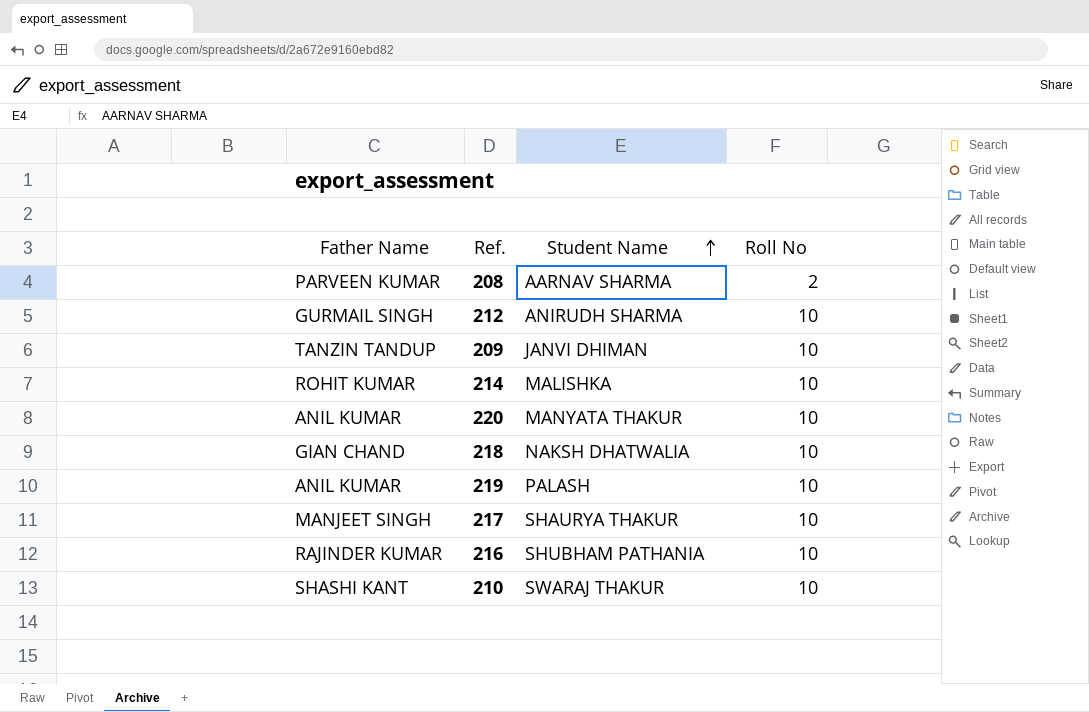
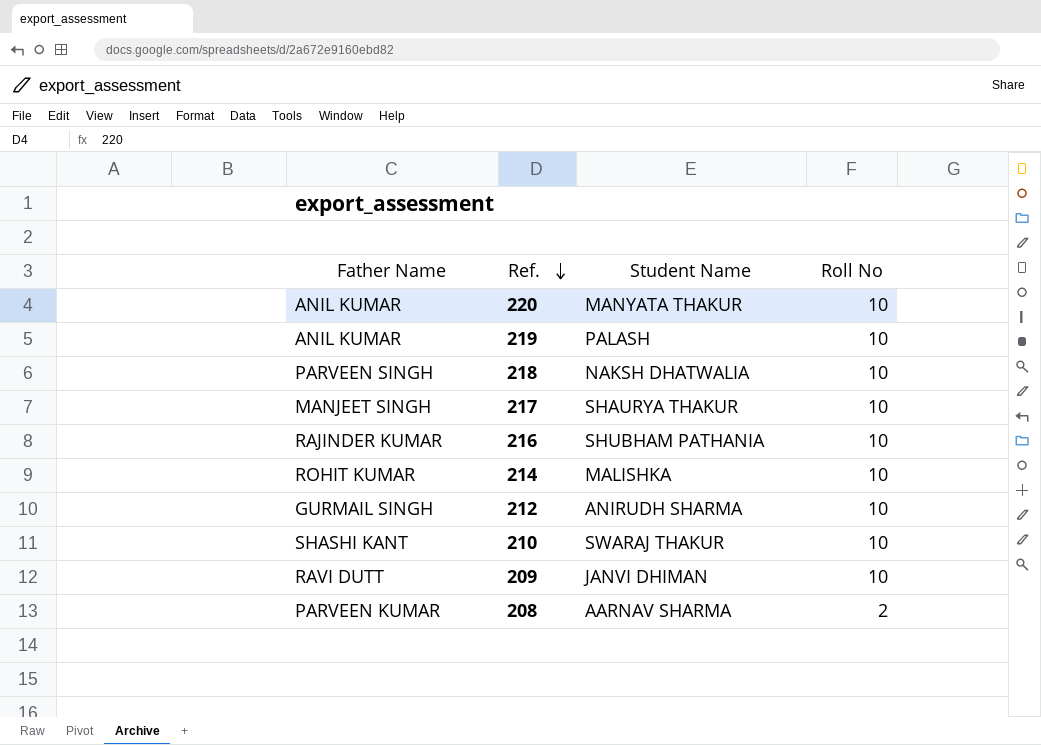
row order: Student Name ascending -> Ref. descending
218 | Father Name: GIAN CHAND -> PARVEEN SINGH
209 | Father Name: TANZIN TANDUP -> RAVI DUTT

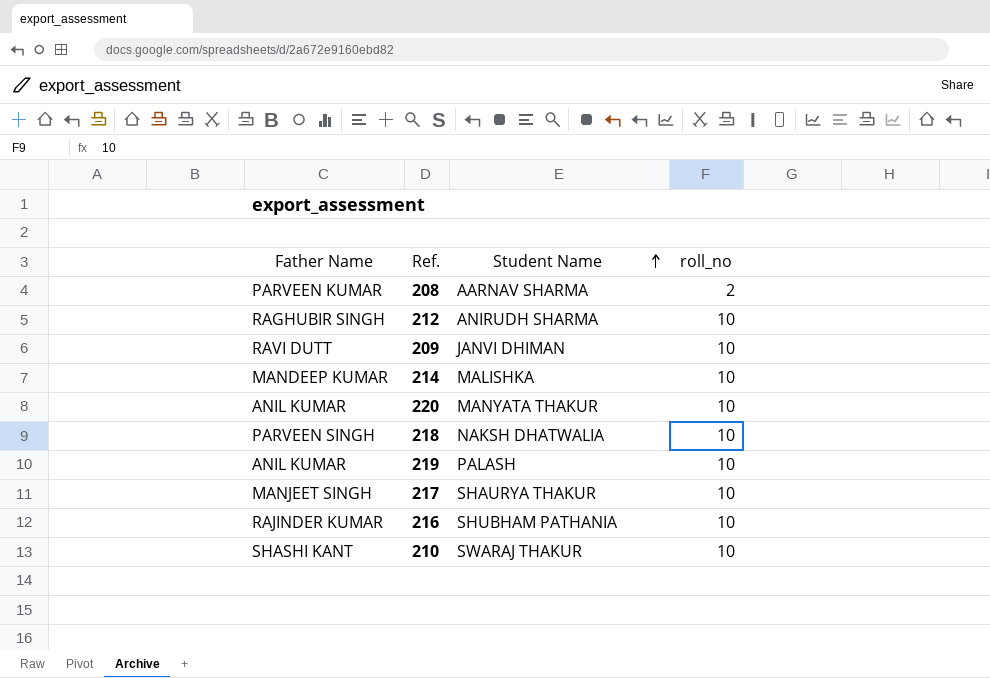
row order: Ref. descending -> Student Name ascending
column name: Roll No -> roll_no
212 | Father Name: GURMAIL SINGH -> RAGHUBIR SINGH
214 | Father Name: ROHIT KUMAR -> MANDEEP KUMAR

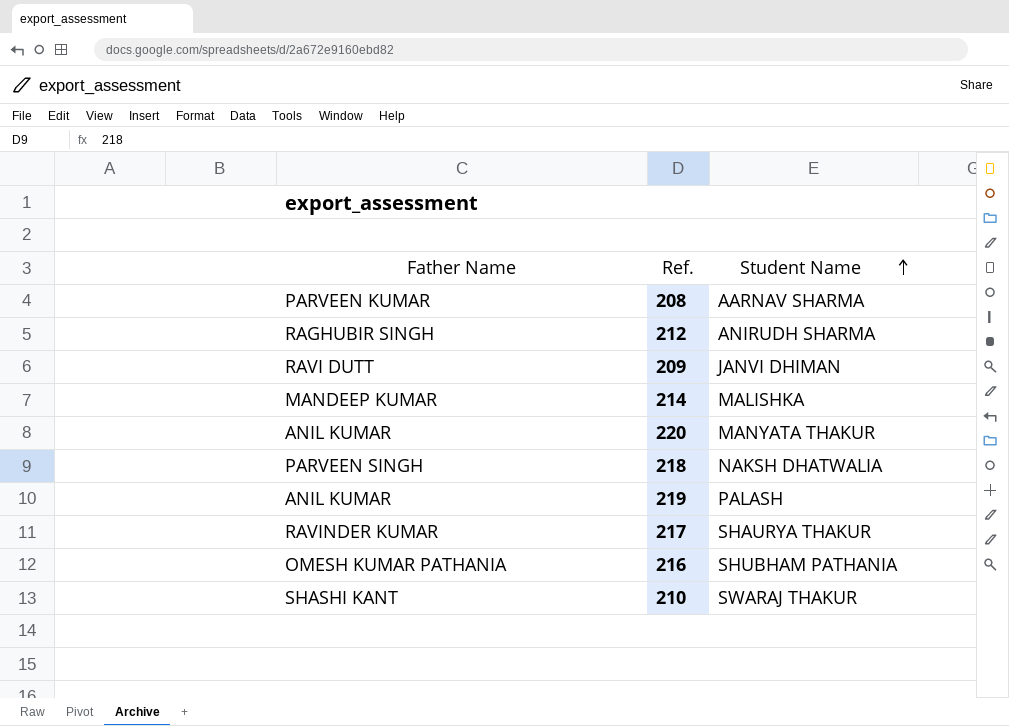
column roll_no | position: 4 -> none
217 | Father Name: MANJEET SINGH -> RAVINDER KUMAR
216 | Father Name: RAJINDER KUMAR -> OMESH KUMAR PATHANIA

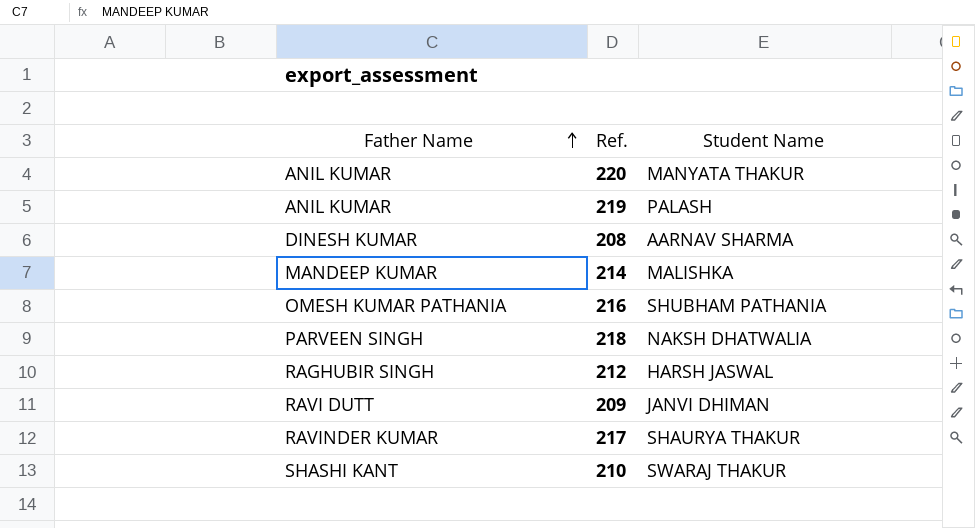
row order: Student Name ascending -> Father Name ascending
208 | Father Name: PARVEEN KUMAR -> DINESH KUMAR
212 | Student Name: ANIRUDH SHARMA -> HARSH JASWAL

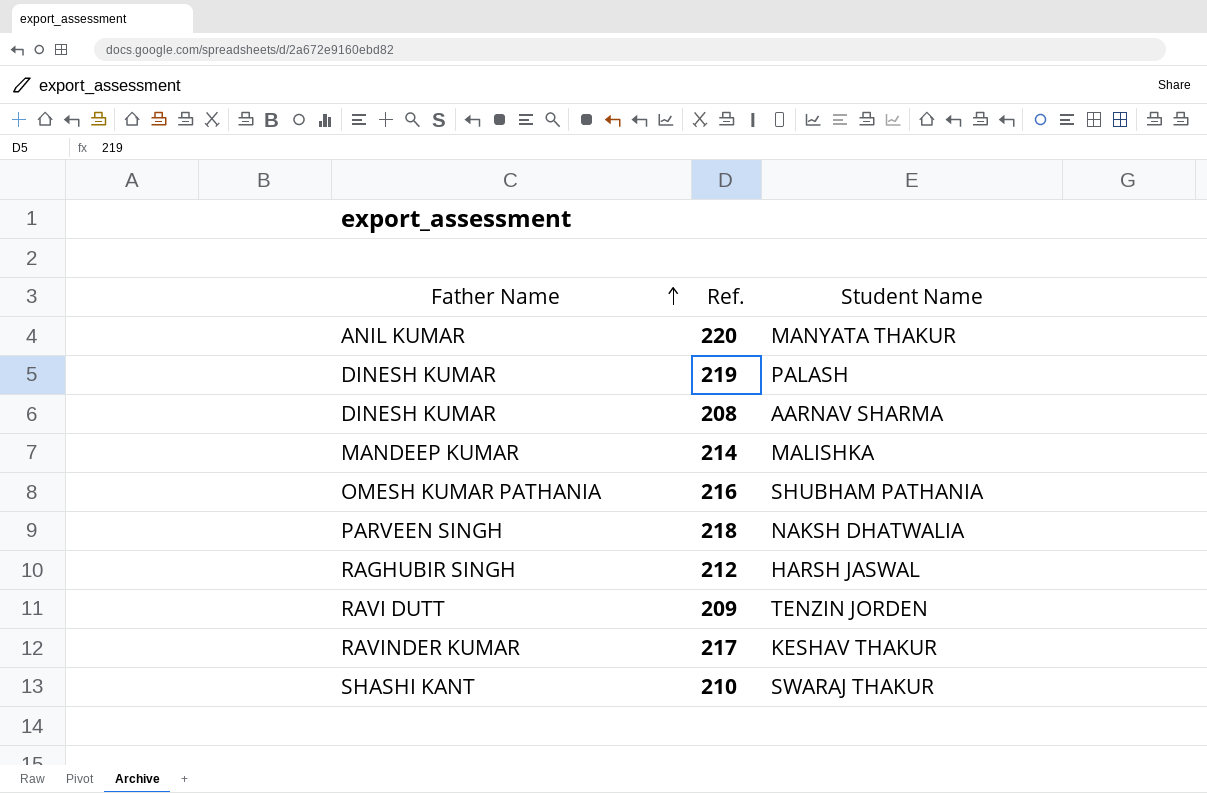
219 | Father Name: ANIL KUMAR -> DINESH KUMAR
209 | Student Name: JANVI DHIMAN -> TENZIN JORDEN
217 | Student Name: SHAURYA THAKUR -> KESHAV THAKUR

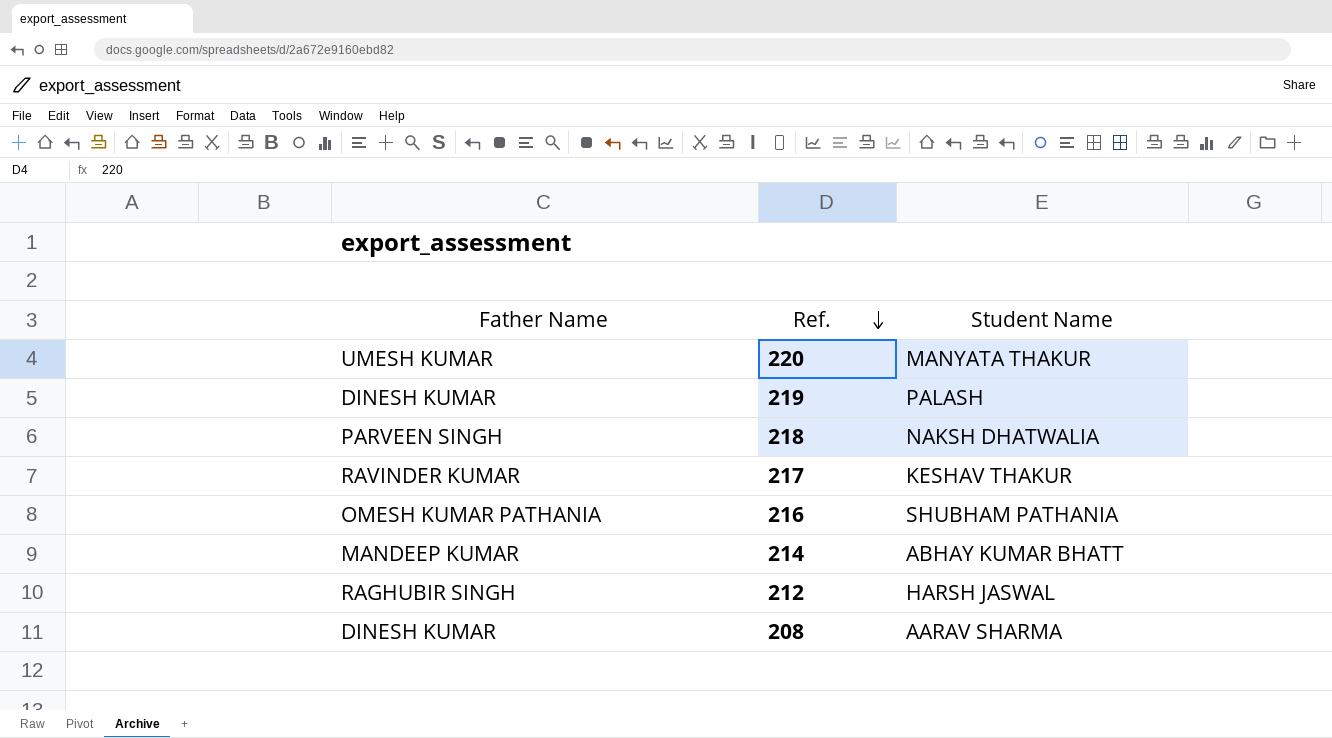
row order: Father Name ascending -> Ref. descending
row 209: RAVI DUTT | TENZIN JORDEN -> none
row 210: SHASHI KANT | SWARAJ THAKUR -> none
220 | Father Name: ANIL KUMAR -> UMESH KUMAR
214 | Student Name: MALISHKA -> ABHAY KUMAR BHATT
208 | Student Name: AARNAV SHARMA -> AARAV SHARMA

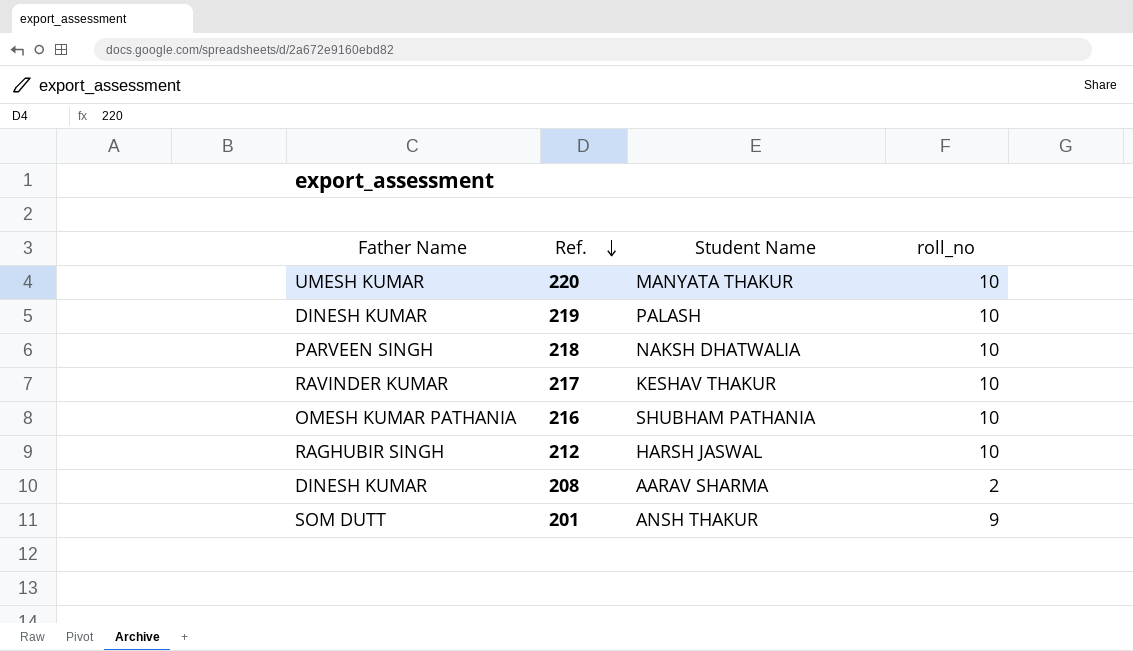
column roll_no | position: none -> 4
row 214: MANDEEP KUMAR | ABHAY KUMAR BHATT -> none
row 201: none -> SOM DUTT | ANSH THAKUR | 9

